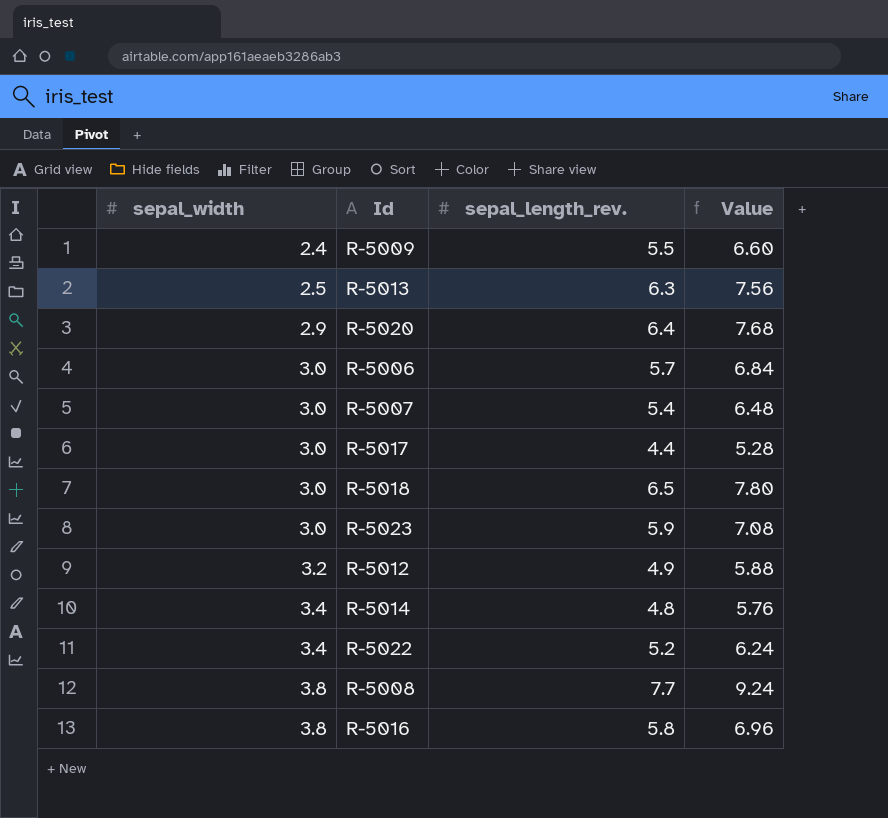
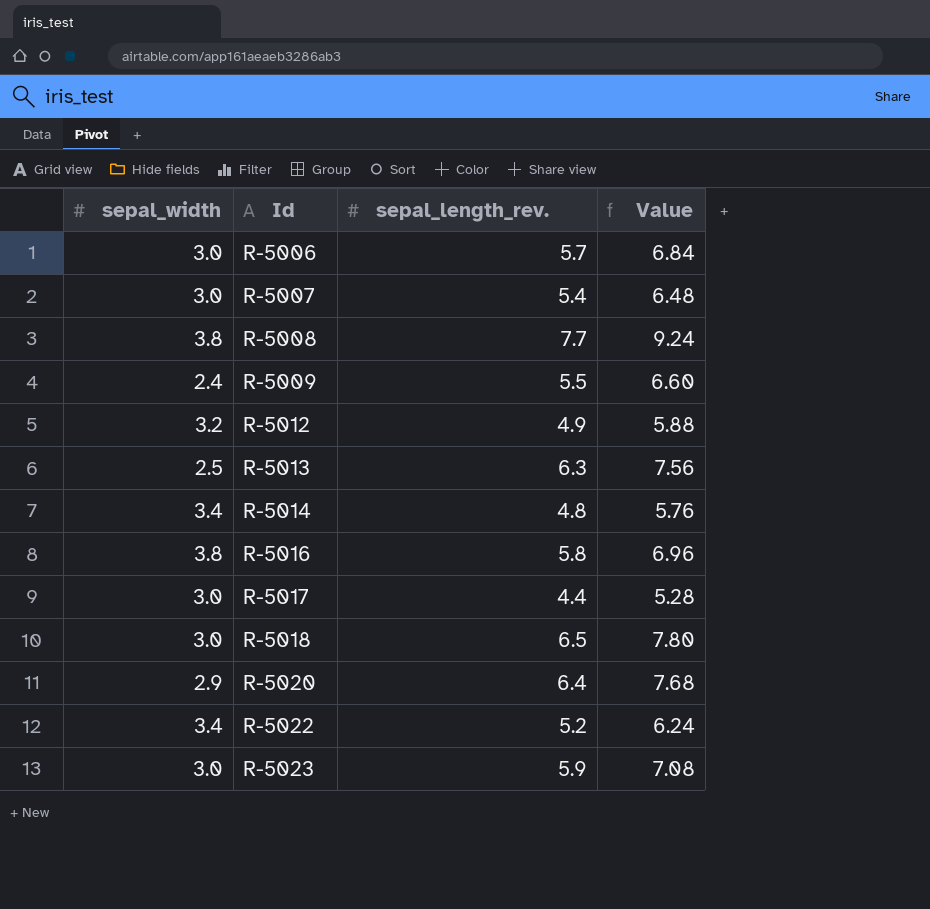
row order: sepal_width ascending -> Id ascending

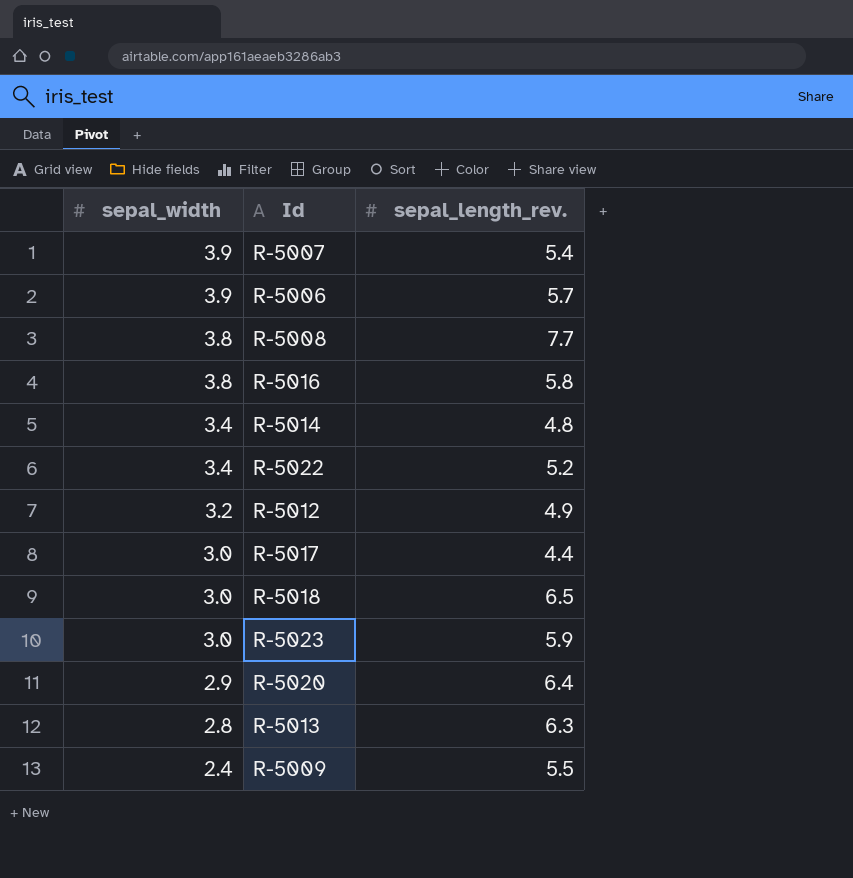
row order: Id ascending -> sepal_width descending
column Value | formula: [sepal_length_rev.] * 1.2 -> none
R-5007 | sepal_width: 3.0 -> 3.9
R-5006 | sepal_width: 3.0 -> 3.9
R-5013 | sepal_width: 2.5 -> 2.8

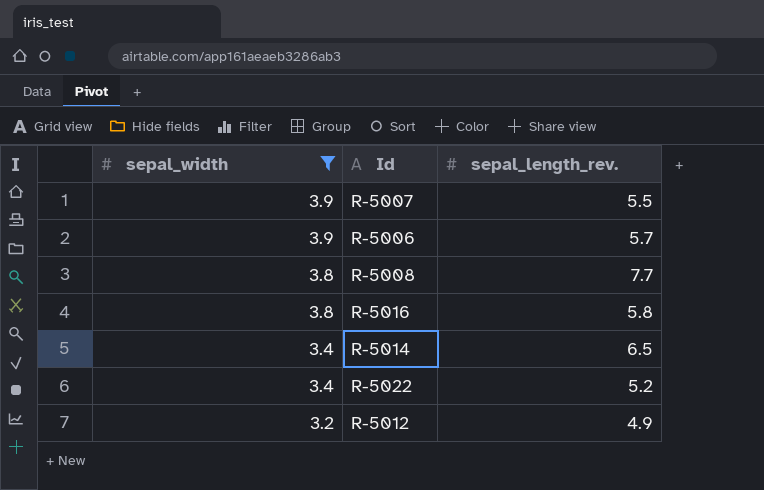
filter: none -> sepal_width >= 3.2
R-5007 | sepal_length_rev.: 5.4 -> 5.5
R-5014 | sepal_length_rev.: 4.8 -> 6.5

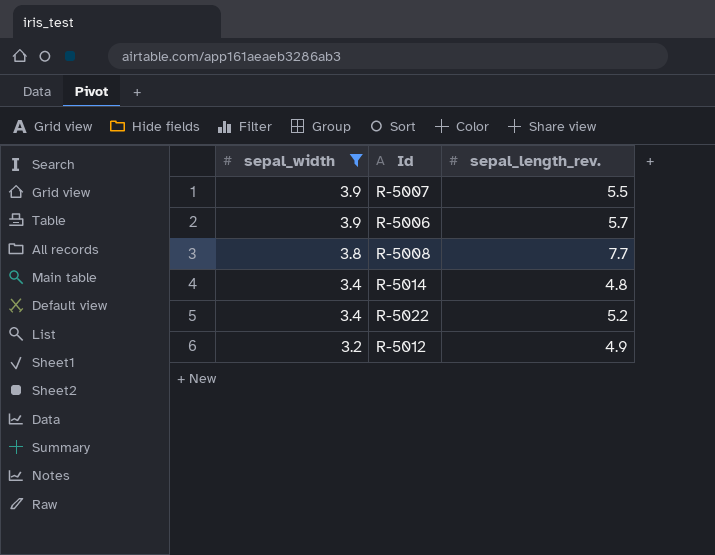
row R-5016: 3.8 | 5.8 -> none
R-5014 | sepal_length_rev.: 6.5 -> 4.8

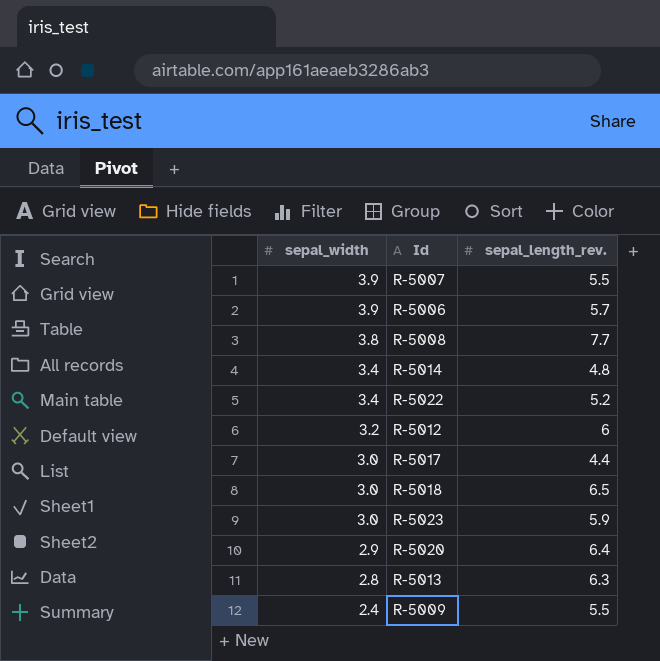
filter: sepal_width >= 3.2 -> none
R-5012 | sepal_length_rev.: 4.9 -> 6

